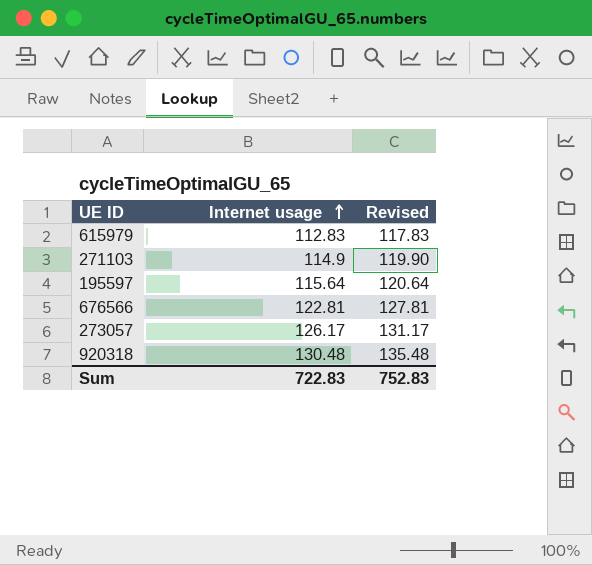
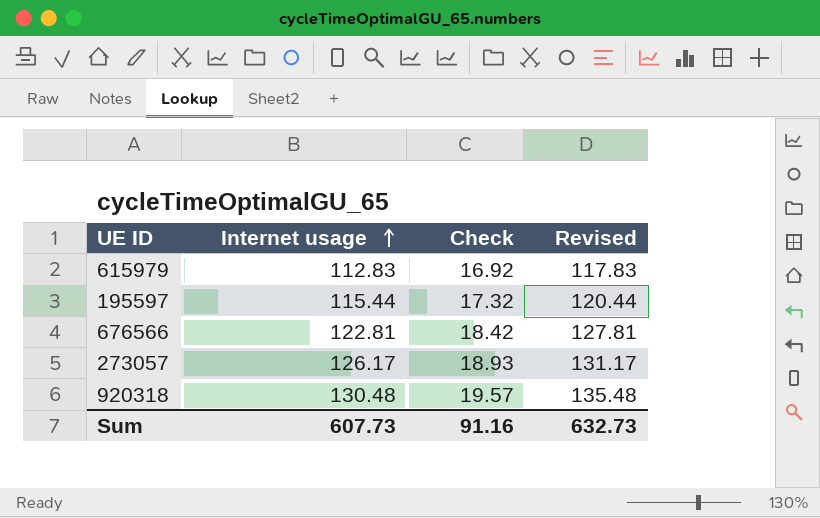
column Check | formula: none -> [Internet usage] * 0.15
row 271103: 114.9 | 119.90 -> none
195597 | Internet usage: 115.64 -> 115.44
195597 | Revised: 120.64 -> 120.44
Sum | Internet usage: 722.83 -> 607.73
Sum | Revised: 752.83 -> 632.73

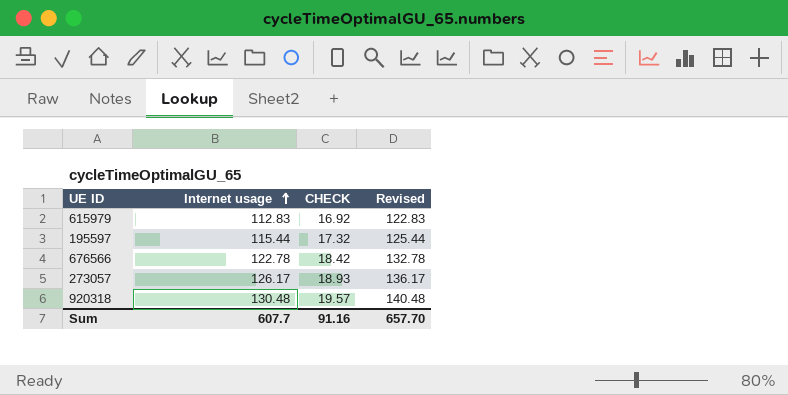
column name: Check -> CHECK
column Revised | formula: [Internet usage] + 5 -> [Internet usage] + 10
676566 | Internet usage: 122.81 -> 122.78
Sum | Internet usage: 607.73 -> 607.7
Sum | Revised: 632.73 -> 657.70

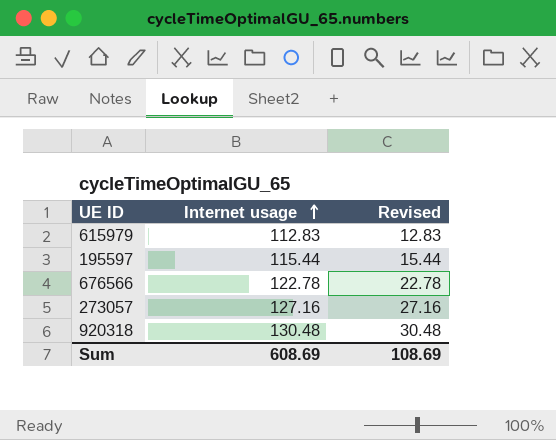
column CHECK | formula: [Internet usage] * 0.15 -> none
column Revised | formula: [Internet usage] + 10 -> [Internet usage] - 100
273057 | Internet usage: 126.17 -> 127.16
Sum | Internet usage: 607.7 -> 608.69
Sum | Revised: 657.70 -> 108.69

